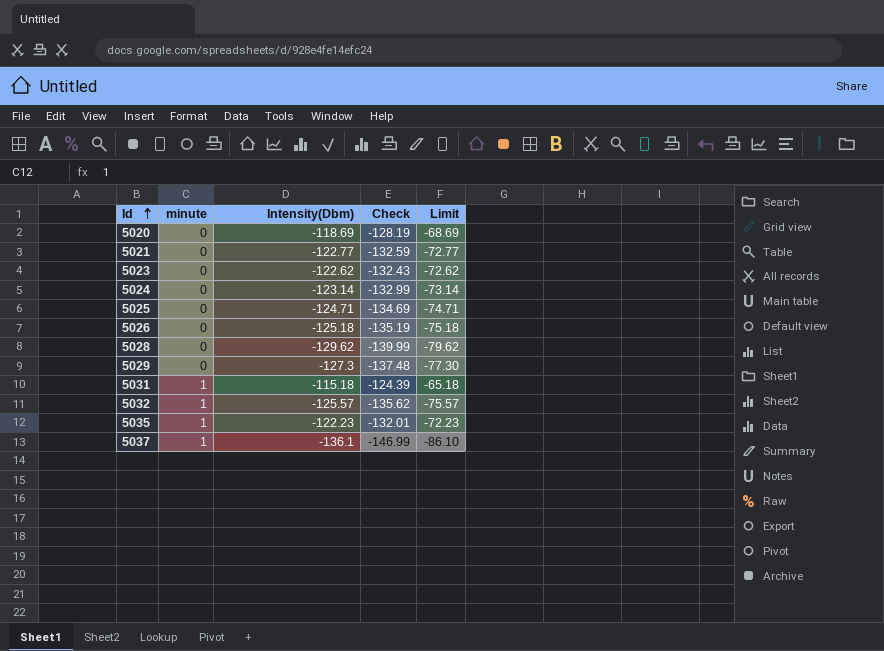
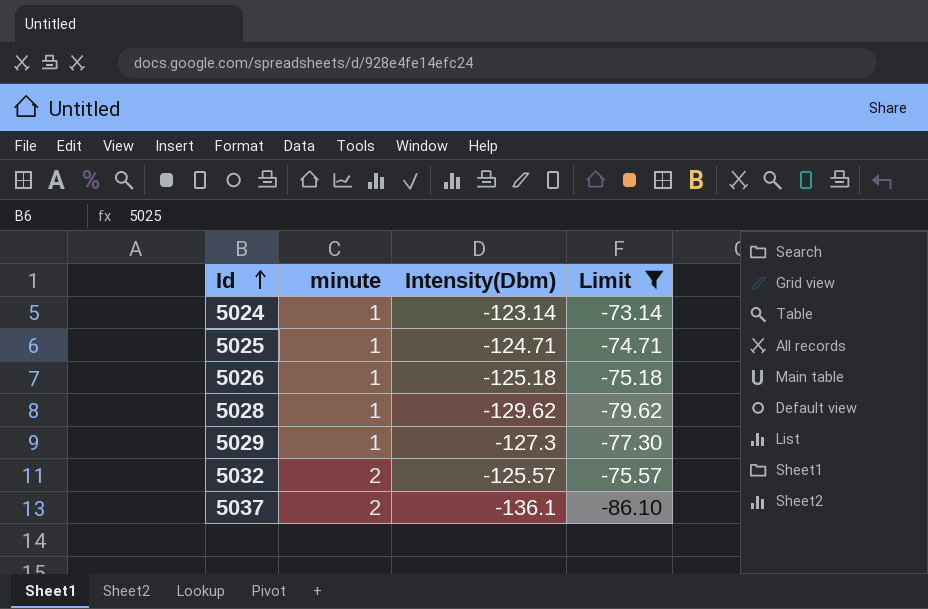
filter: none -> Limit <= -73.14
column Check | formula: [Intensity(Dbm)] * 1.08 -> none
5024 | minute: 0 -> 1
5025 | minute: 0 -> 1
5026 | minute: 0 -> 1
5028 | minute: 0 -> 1
5029 | minute: 0 -> 1
5032 | minute: 1 -> 2
5037 | minute: 1 -> 2

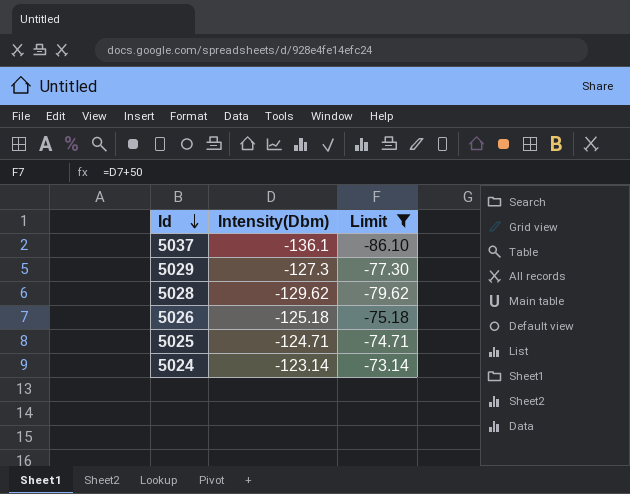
row order: Id ascending -> Id descending
column minute | position: 2 -> none
row 5032: 2 | -125.57 | -75.57 -> none

